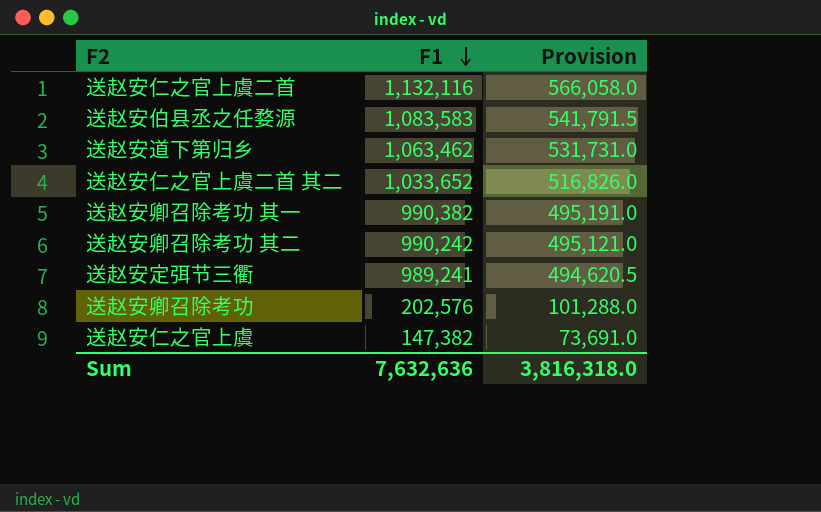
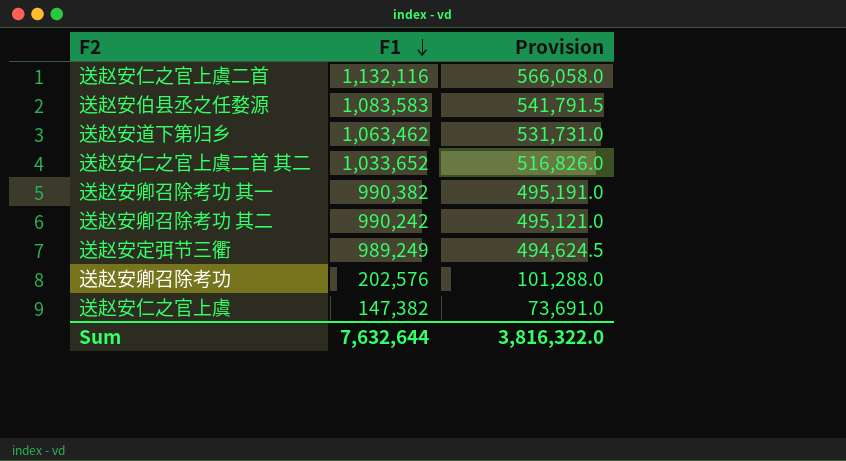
送赵安定弭节三衢 | F1: 989,241 -> 989,249
送赵安定弭节三衢 | Provision: 494,620.5 -> 494,624.5
Sum | F1: 7,632,636 -> 7,632,644
Sum | Provision: 3,816,318.0 -> 3,816,322.0

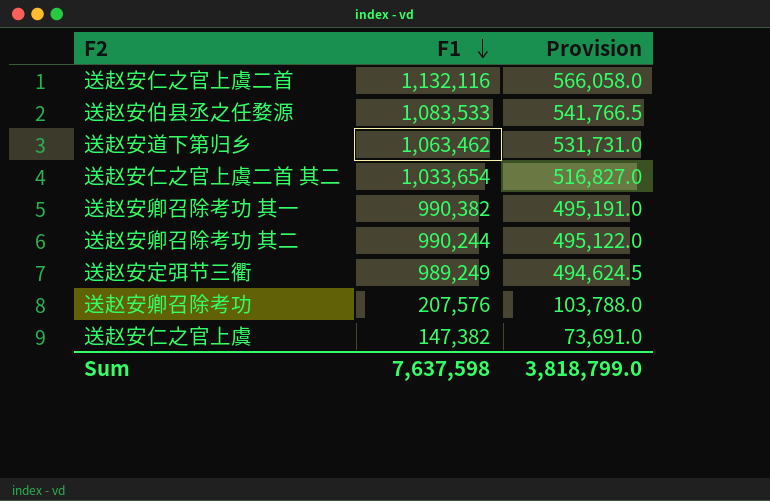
送赵安伯县丞之任婺源 | F1: 1,083,583 -> 1,083,533
送赵安伯县丞之任婺源 | Provision: 541,791.5 -> 541,766.5
送赵安仁之官上虞二首 其二 | F1: 1,033,652 -> 1,033,654
送赵安仁之官上虞二首 其二 | Provision: 516,826.0 -> 516,827.0
送赵安卿召除考功 其二 | F1: 990,242 -> 990,244
送赵安卿召除考功 其二 | Provision: 495,121.0 -> 495,122.0
送赵安卿召除考功 | F1: 202,576 -> 207,576
送赵安卿召除考功 | Provision: 101,288.0 -> 103,788.0
Sum | F1: 7,632,644 -> 7,637,598
Sum | Provision: 3,816,322.0 -> 3,818,799.0

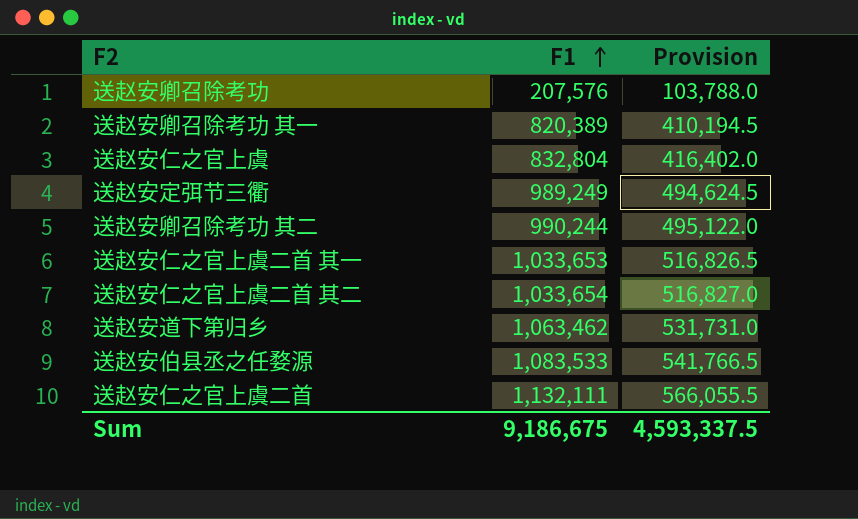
row order: F1 descending -> F1 ascending
送赵安卿召除考功 其一 | F1: 990,382 -> 820,389
送赵安卿召除考功 其一 | Provision: 495,191.0 -> 410,194.5
送赵安仁之官上虞 | F1: 147,382 -> 832,804
送赵安仁之官上虞 | Provision: 73,691.0 -> 416,402.0
row 送赵安仁之官上虞二首 其一: none -> 1,033,653 | 516,826.5
送赵安仁之官上虞二首 | F1: 1,132,116 -> 1,132,111
送赵安仁之官上虞二首 | Provision: 566,058.0 -> 566,055.5
Sum | F1: 7,637,598 -> 9,186,675
Sum | Provision: 3,818,799.0 -> 4,593,337.5

